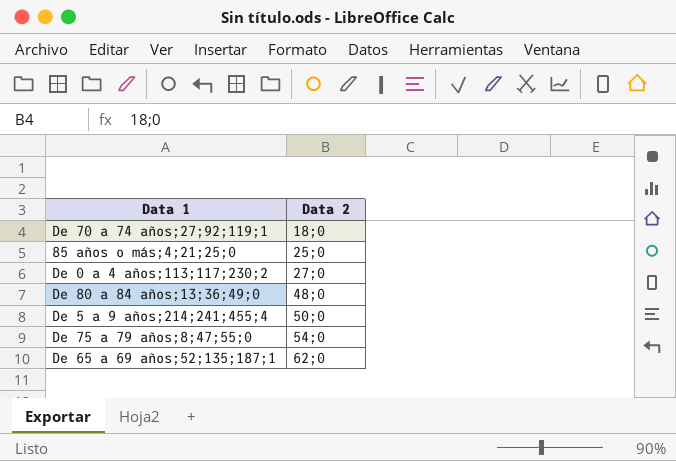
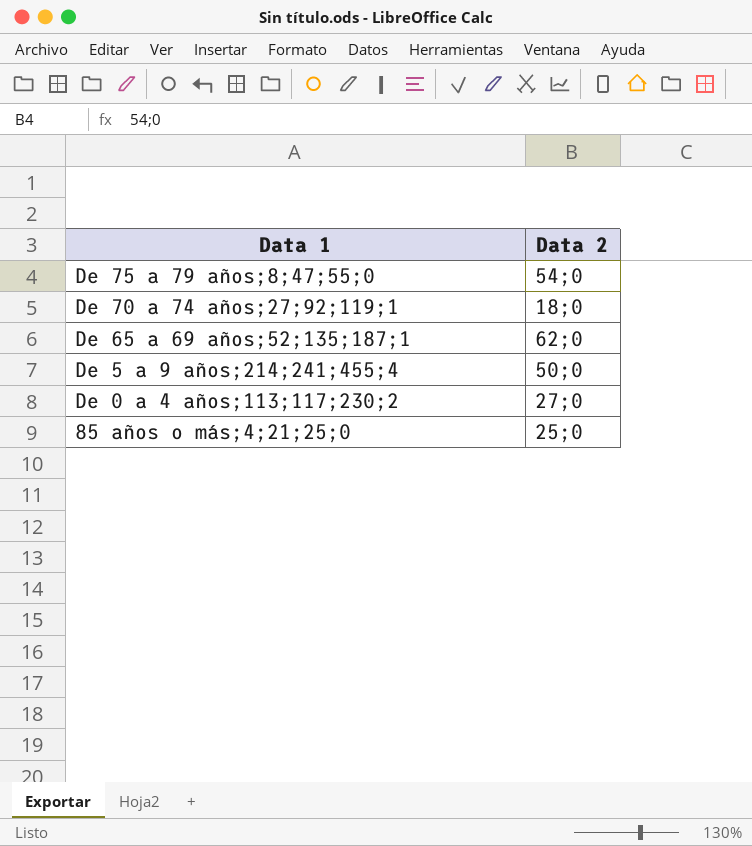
row order: Data 2 ascending -> Data 1 descending
row De 80 a 84 años;13;36;49;0: 48;0 -> none

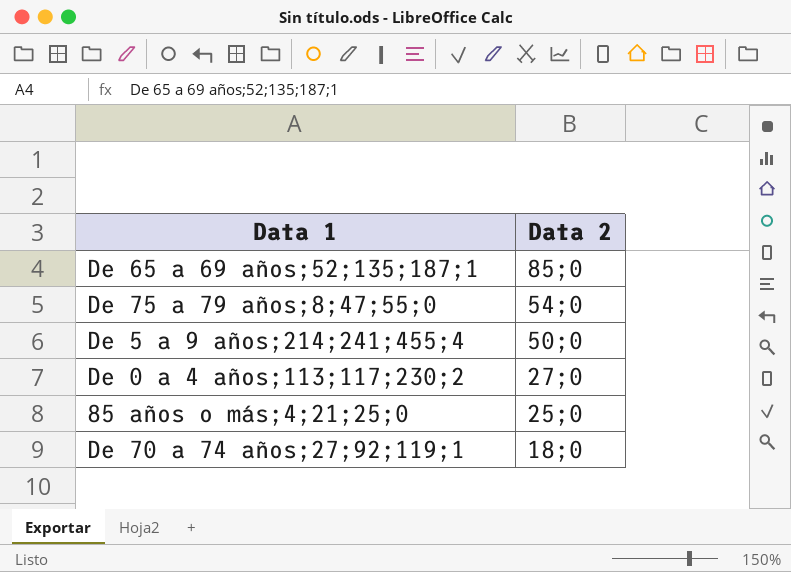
row order: Data 1 descending -> Data 2 descending
De 65 a 69 años;52;135;187;1 | Data 2: 62;0 -> 85;0

